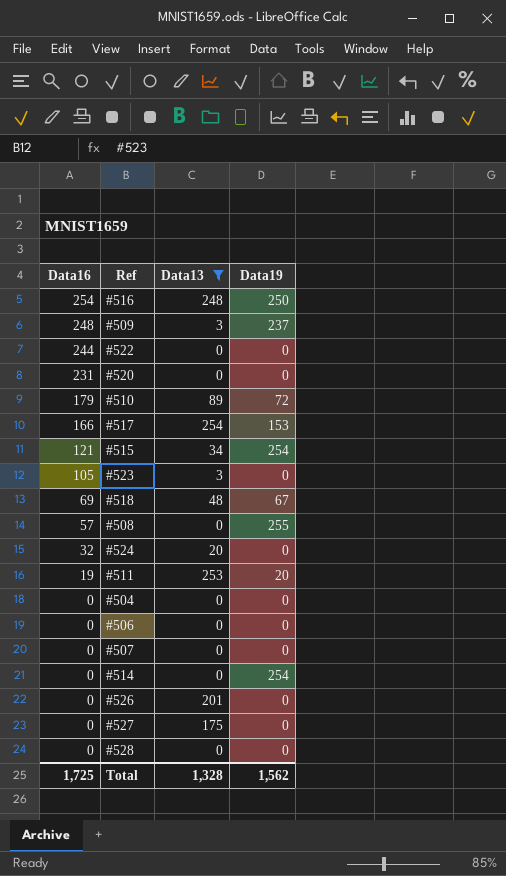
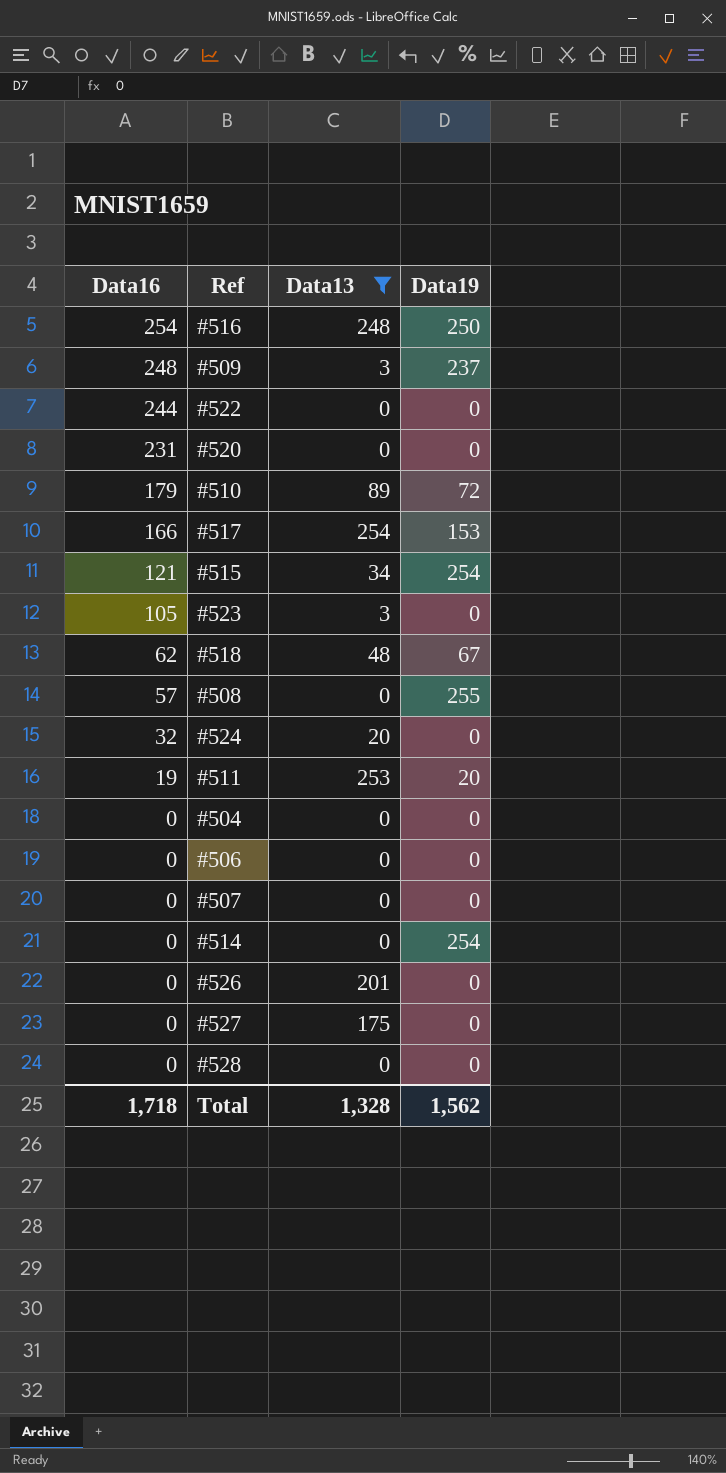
#518 | Data16: 69 -> 62
Total | Data16: 1,725 -> 1,718

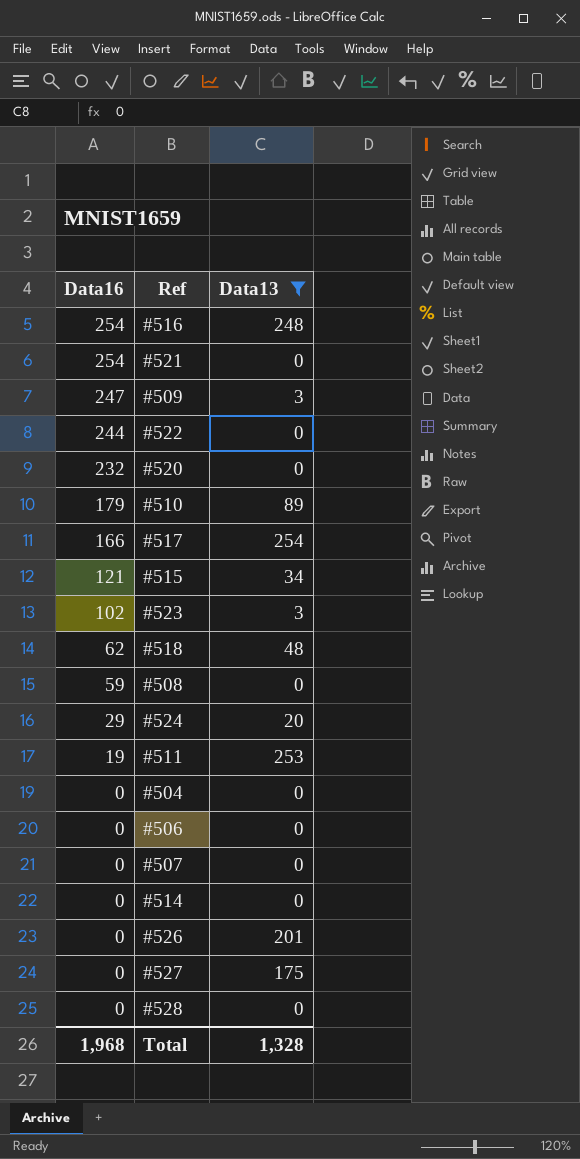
column Data19 | position: 4 -> none
row #521: none -> 254 | 0
#509 | Data16: 248 -> 247
#520 | Data16: 231 -> 232
#523 | Data16: 105 -> 102
#508 | Data16: 57 -> 59
#524 | Data16: 32 -> 29
Total | Data16: 1,718 -> 1,968

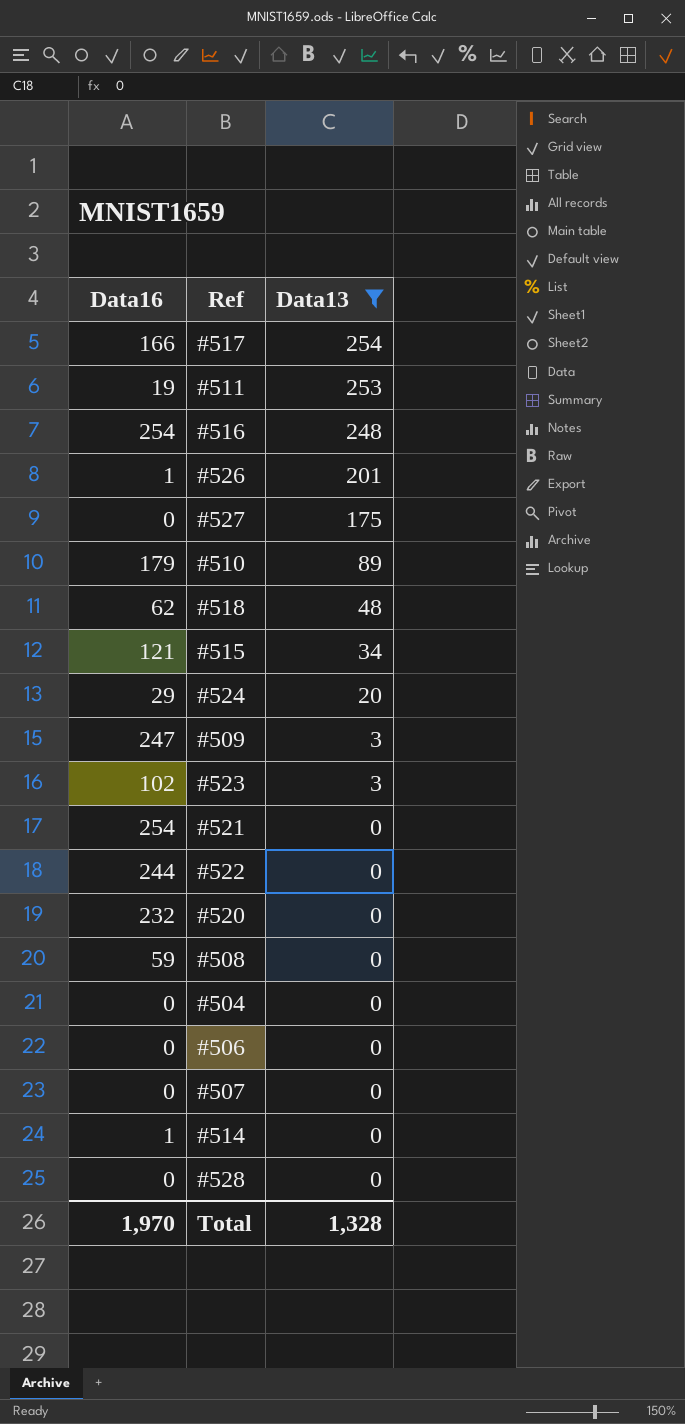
row order: Data16 descending -> Data13 descending
#526 | Data16: 0 -> 1
#514 | Data16: 0 -> 1
Total | Data16: 1,968 -> 1,970

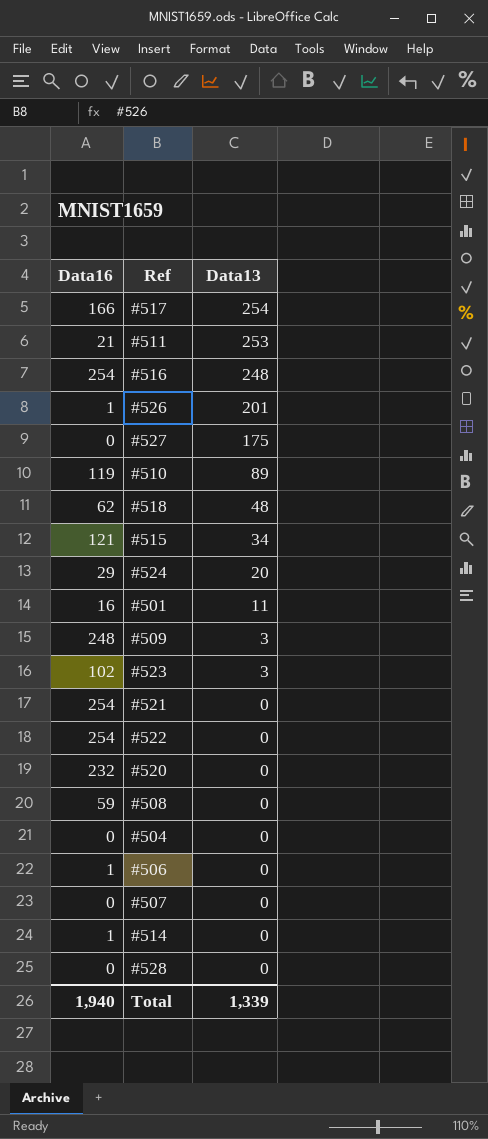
filter: Data13 != 11 -> none
#511 | Data16: 19 -> 21
#510 | Data16: 179 -> 119
#509 | Data16: 247 -> 248
#522 | Data16: 244 -> 254
#506 | Data16: 0 -> 1
Total | Data16: 1,970 -> 1,940
Total | Data13: 1,328 -> 1,339

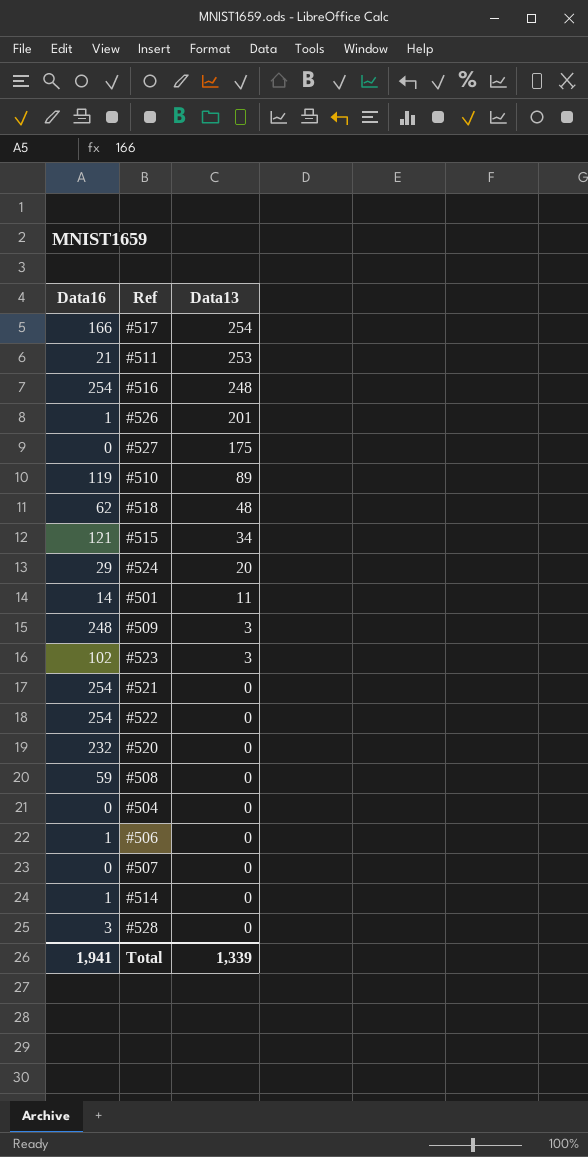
#501 | Data16: 16 -> 14
#528 | Data16: 0 -> 3
Total | Data16: 1,940 -> 1,941

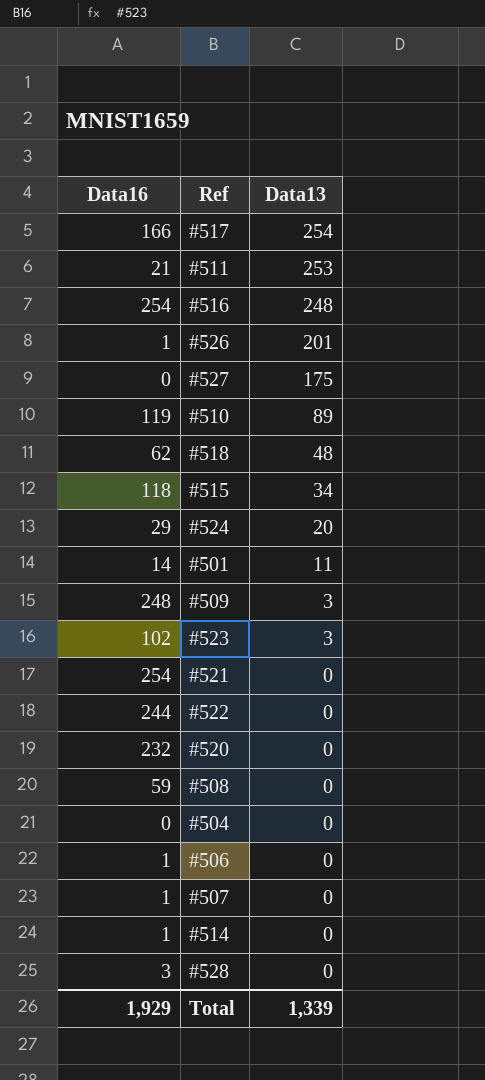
#515 | Data16: 121 -> 118
#522 | Data16: 254 -> 244
#507 | Data16: 0 -> 1
Total | Data16: 1,941 -> 1,929

